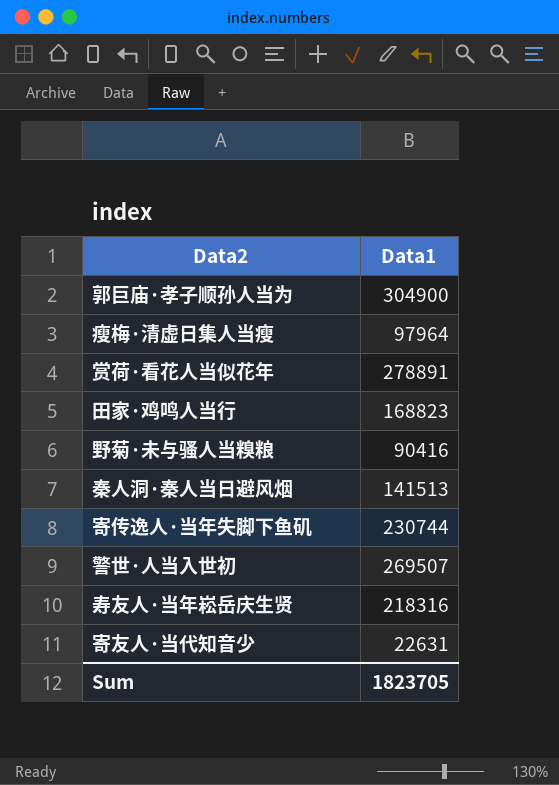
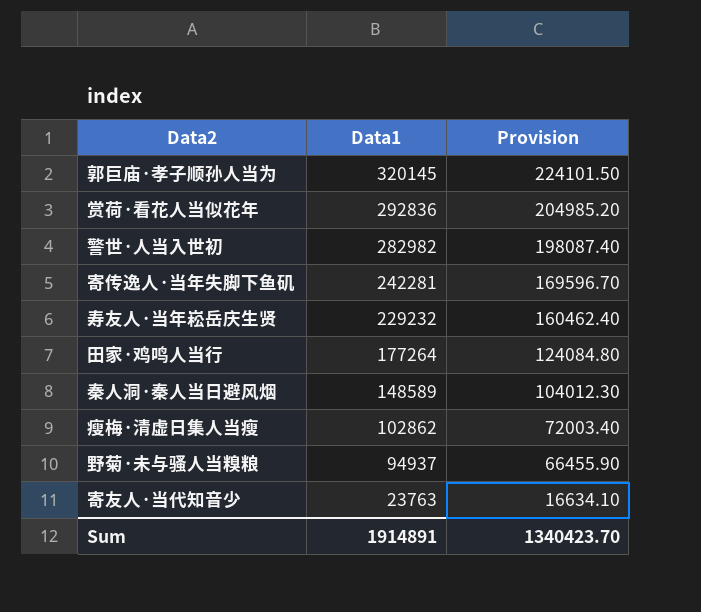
row order: none -> Data1 descending
column Provision | formula: none -> [Data1] * 0.7
郭巨庙·孝子顺孙人当为 | Data1: 304900 -> 320145
赏荷·看花人当似花年 | Data1: 278891 -> 292836
警世·人当入世初 | Data1: 269507 -> 282982
寄传逸人·当年失脚下鱼矶 | Data1: 230744 -> 242281
寿友人·当年崧岳庆生贤 | Data1: 218316 -> 229232
田家·鸡鸣人当行 | Data1: 168823 -> 177264
秦人洞·秦人当日避风烟 | Data1: 141513 -> 148589
瘦梅·清虚日集人当瘦 | Data1: 97964 -> 102862
野菊·未与骚人当糗粮 | Data1: 90416 -> 94937
寄友人·当代知音少 | Data1: 22631 -> 23763
Sum | Data1: 1823705 -> 1914891

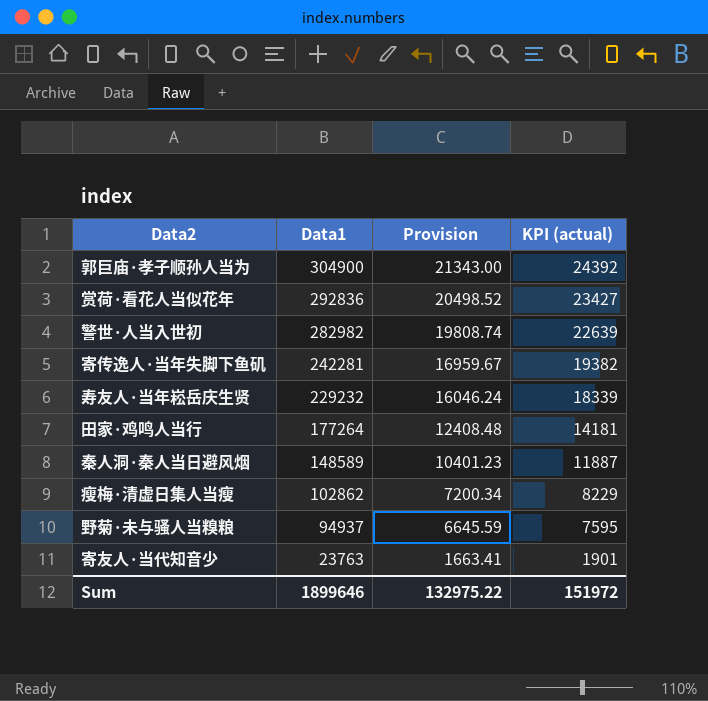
column Provision | formula: [Data1] * 0.7 -> [Data1] * 0.07
column KPI (actual) | formula: none -> [Data1] * 0.08
郭巨庙·孝子顺孙人当为 | Data1: 320145 -> 304900
Sum | Data1: 1914891 -> 1899646
Sum | Provision: 1340423.70 -> 132975.22

